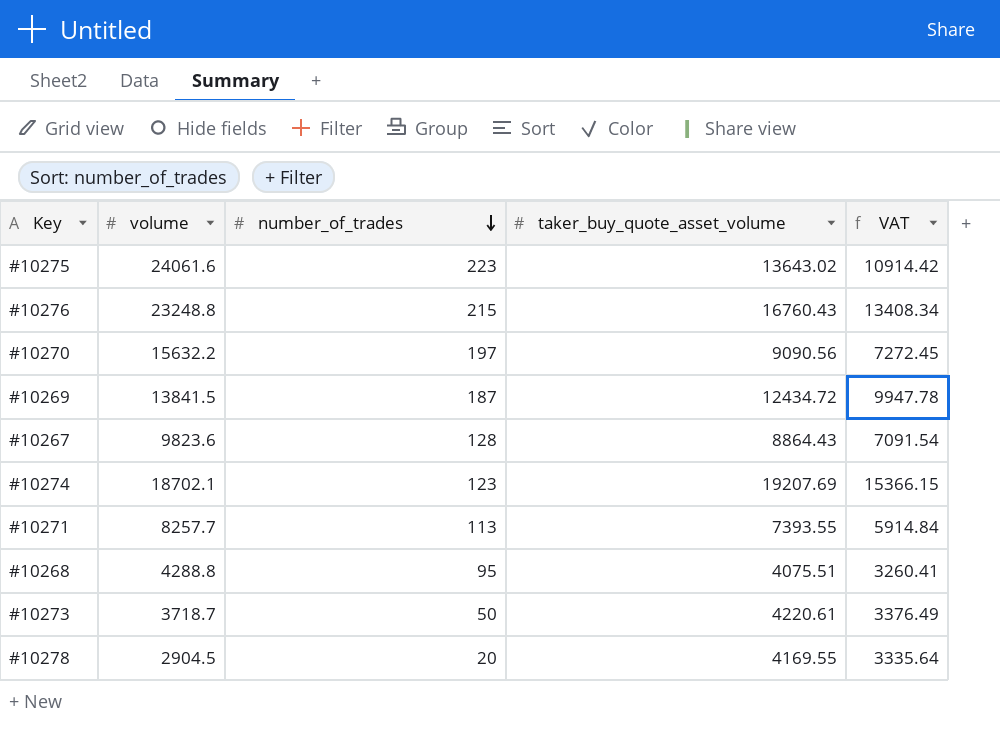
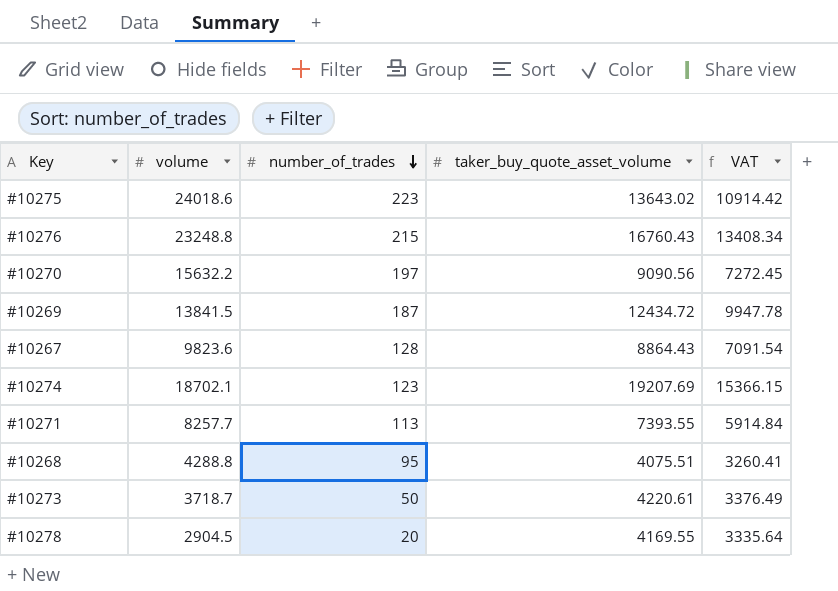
#10275 | volume: 24061.6 -> 24018.6

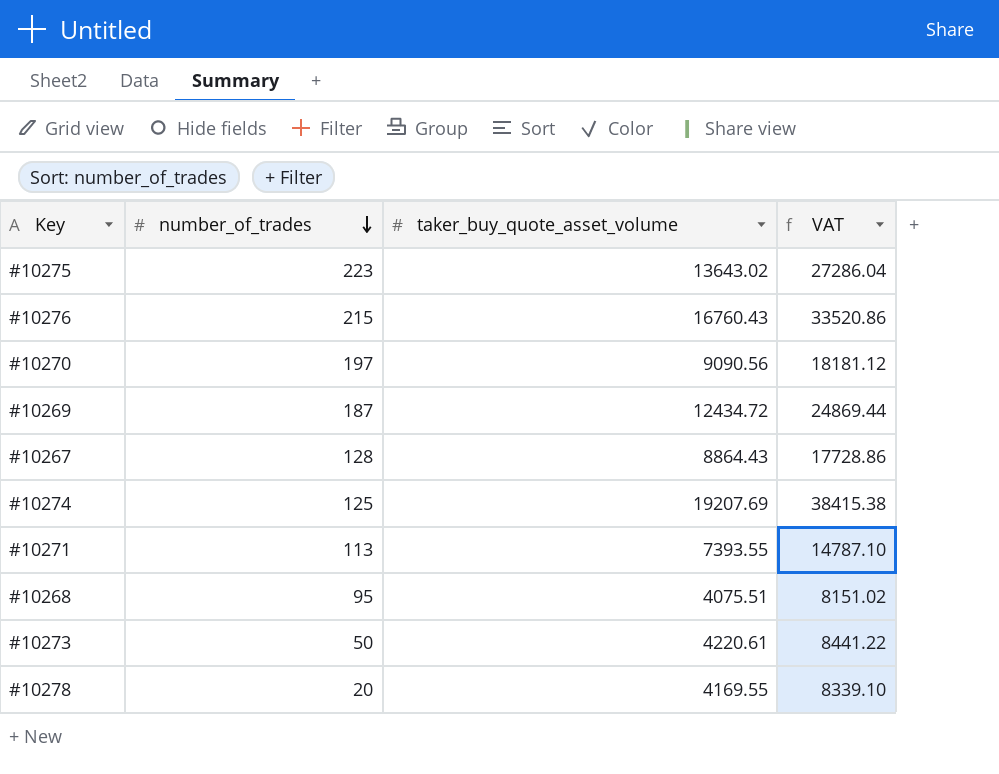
column volume | position: 2 -> none
column VAT | formula: [taker_buy_quote_asset_volume] * 0.8 -> [taker_buy_quote_asset_volume] * 2
#10274 | number_of_trades: 123 -> 125

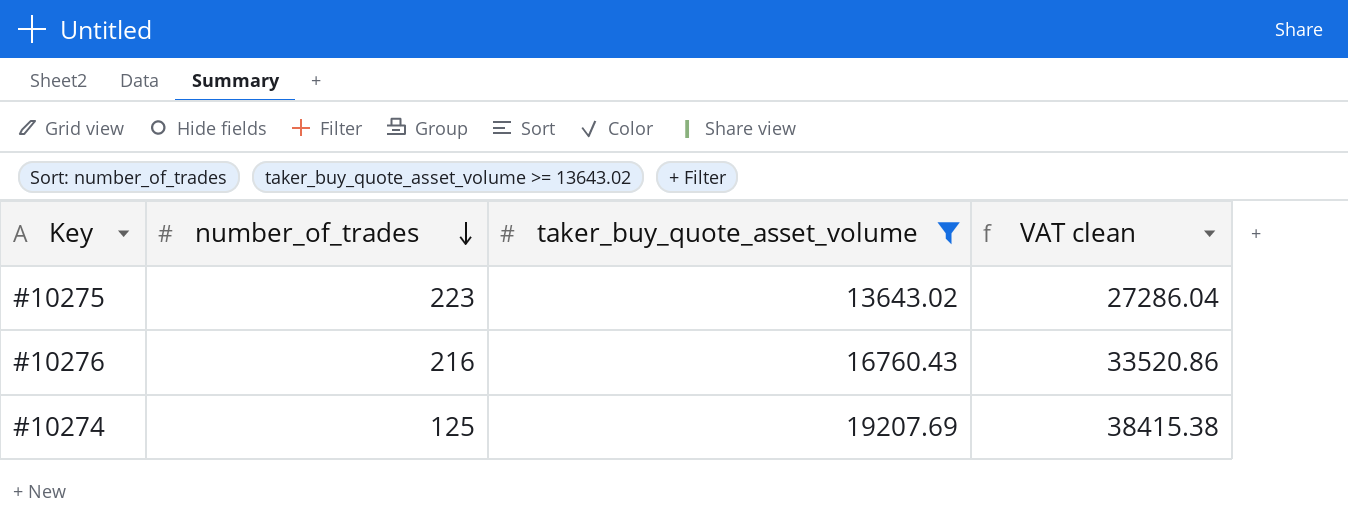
filter: none -> taker_buy_quote_asset_volume >= 13643.02
column name: VAT -> VAT clean
#10276 | number_of_trades: 215 -> 216

